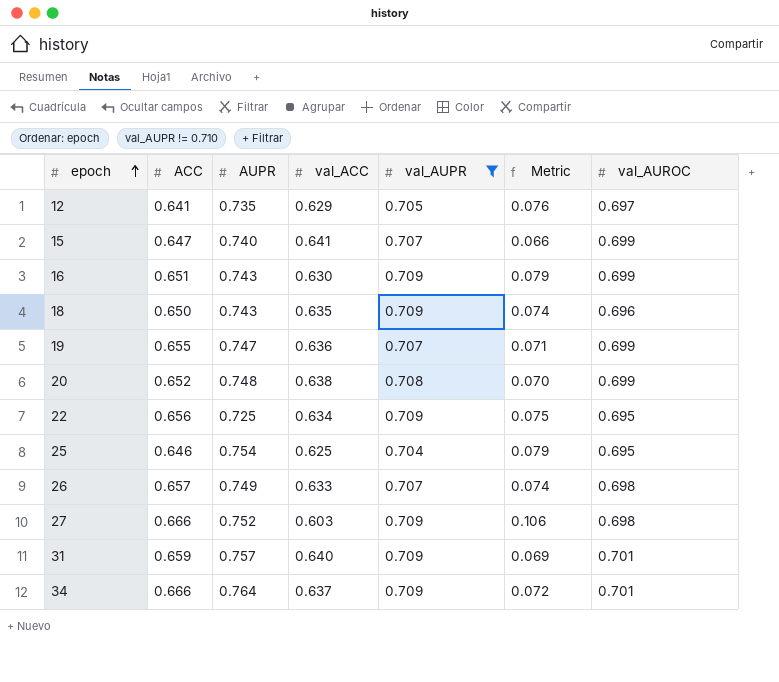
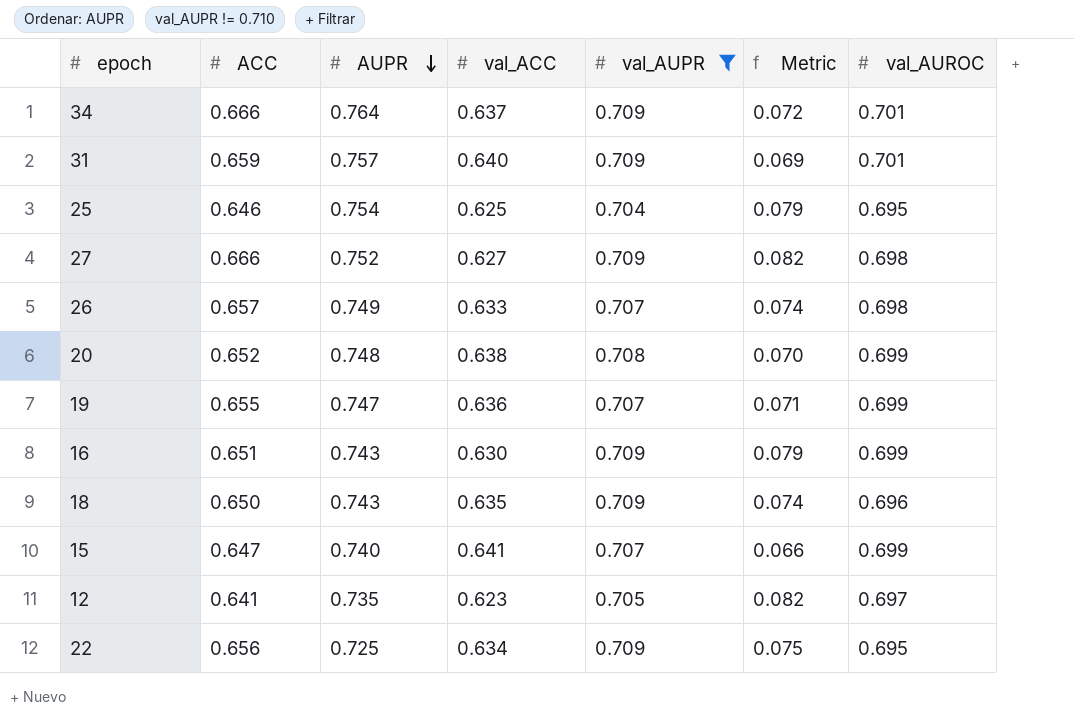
row order: epoch ascending -> AUPR descending
27 | val_ACC: 0.603 -> 0.627
27 | Metric: 0.106 -> 0.082
12 | val_ACC: 0.629 -> 0.623
12 | Metric: 0.076 -> 0.082

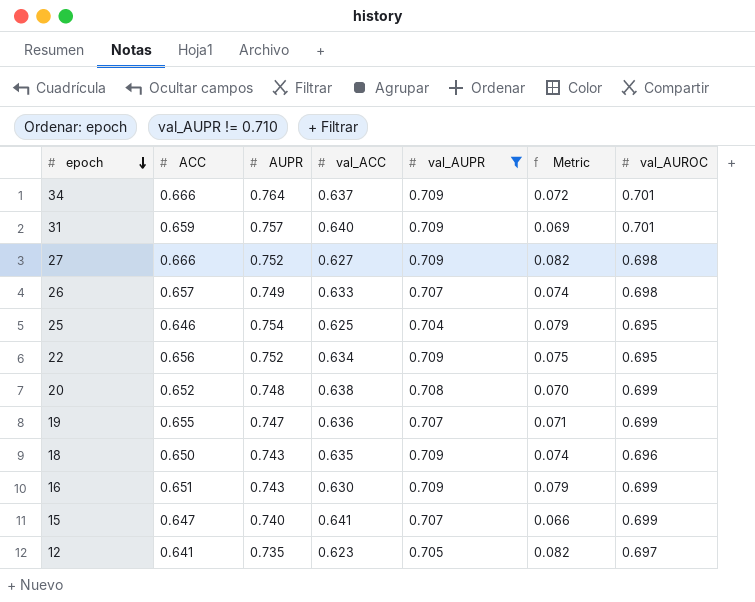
row order: AUPR descending -> epoch descending
22 | AUPR: 0.725 -> 0.752

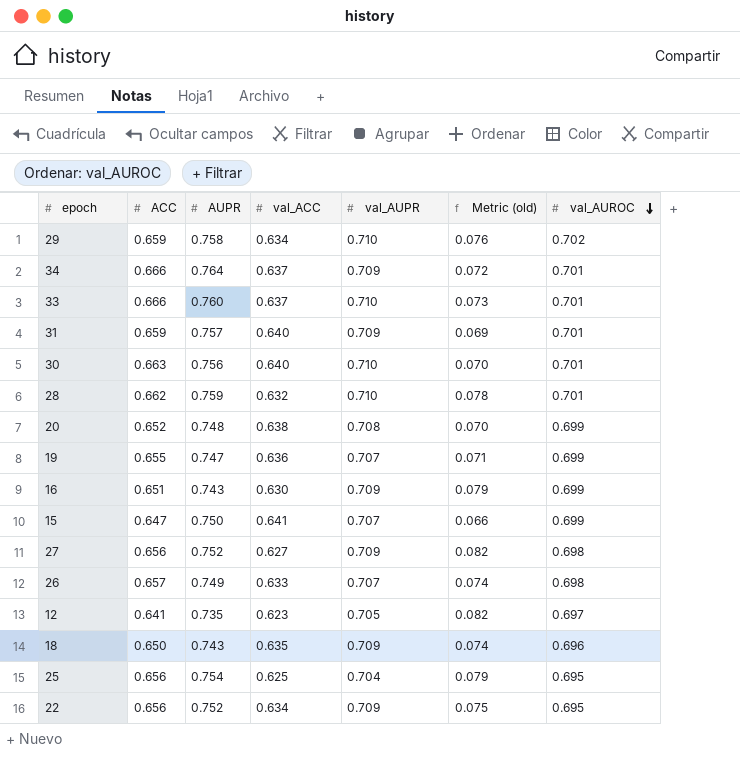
filter: val_AUPR != 0.710 -> none
row order: epoch descending -> val_AUROC descending
column name: Metric -> Metric (old)
15 | AUPR: 0.740 -> 0.750
27 | ACC: 0.666 -> 0.656
25 | ACC: 0.646 -> 0.656

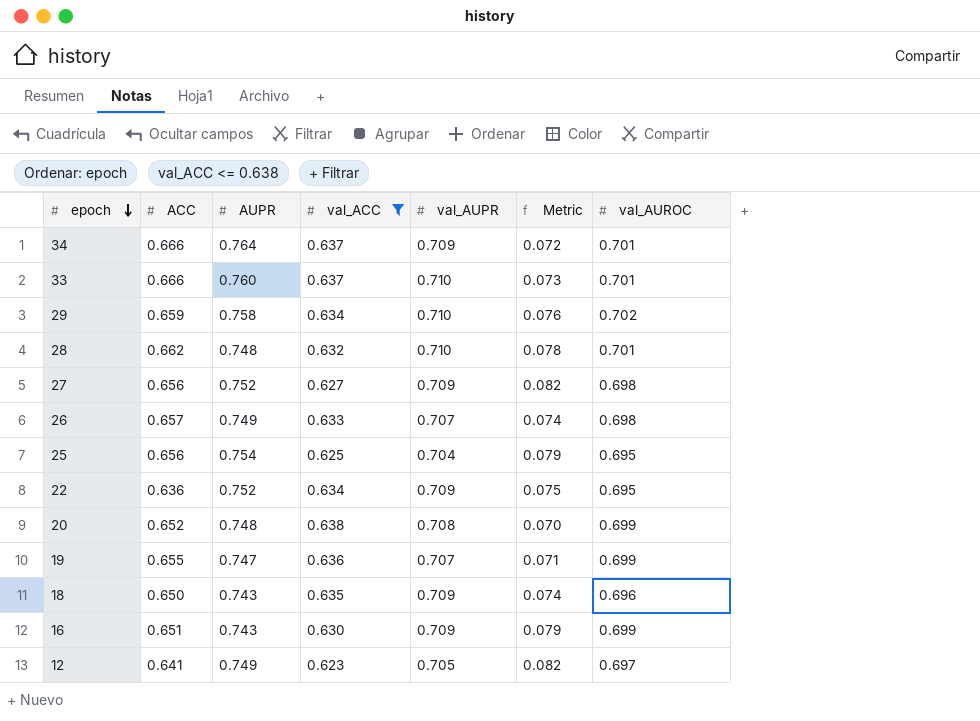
filter: none -> val_ACC <= 0.638
row order: val_AUROC descending -> epoch descending
column name: Metric (old) -> Metric
28 | AUPR: 0.759 -> 0.748
22 | ACC: 0.656 -> 0.636
12 | AUPR: 0.735 -> 0.749

